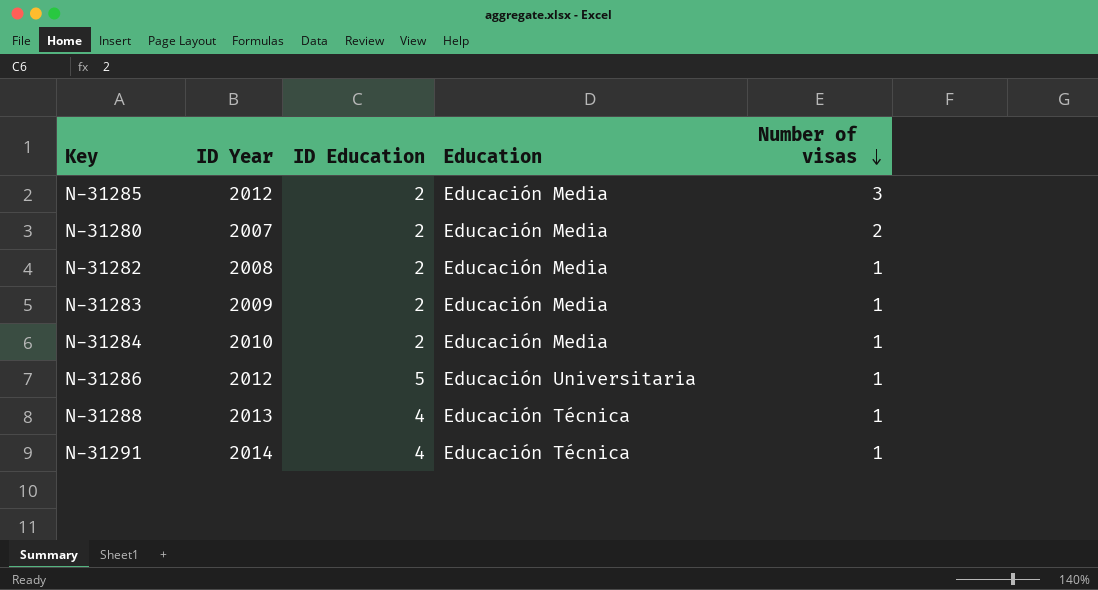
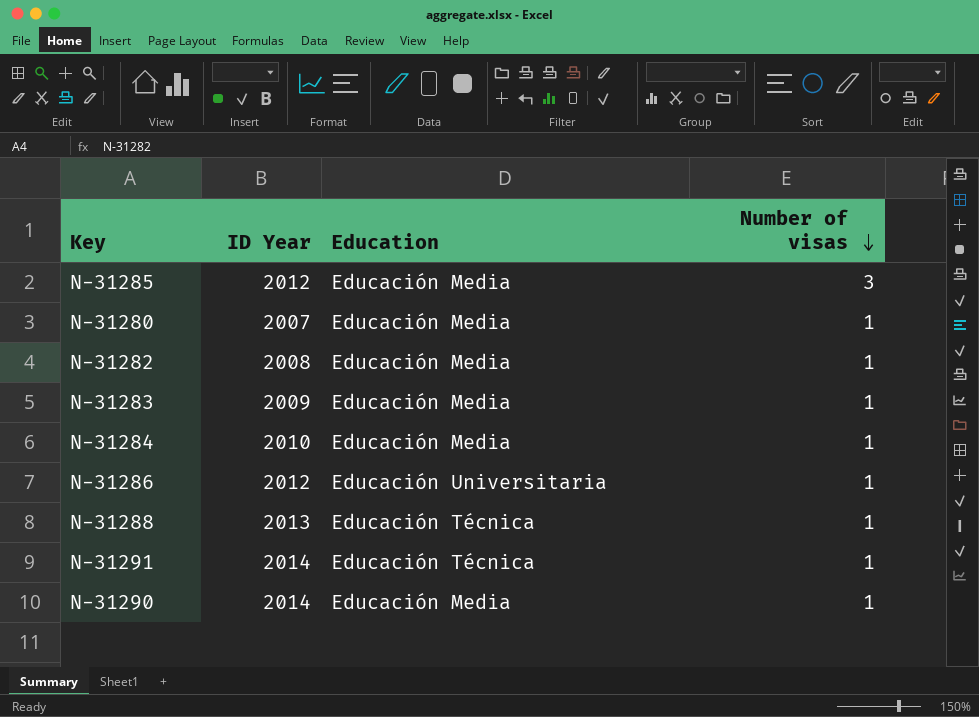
column ID Education | position: 3 -> none
N-31280 | Number of visas: 2 -> 1
row N-31290: none -> 2014 | Educación Media | 1

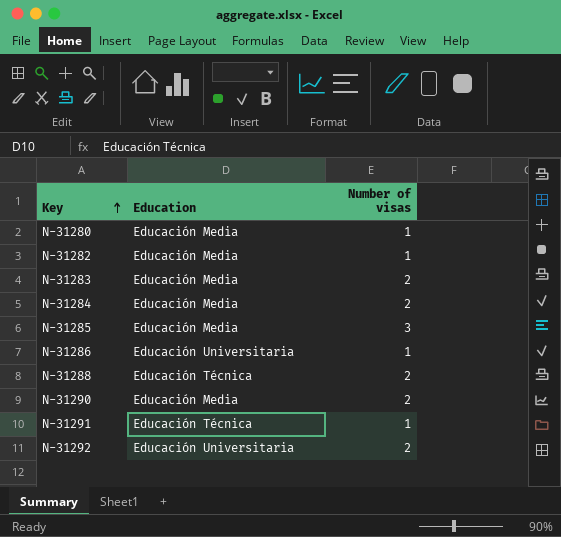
row order: Number of visas descending -> Key ascending
column ID Year | position: 2 -> none
N-31283 | Number of visas: 1 -> 2
N-31284 | Number of visas: 1 -> 2
N-31288 | Number of visas: 1 -> 2
N-31290 | Number of visas: 1 -> 2
row N-31292: none -> Educación Universitaria | 2

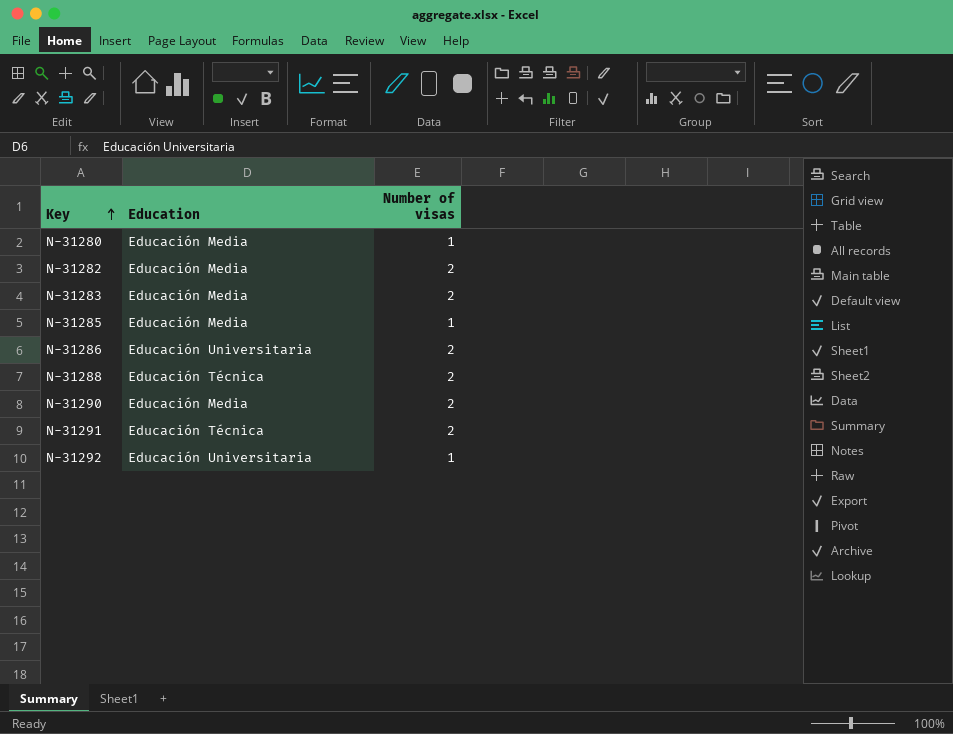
row N-31284: Educación Media | 2 -> none
N-31282 | Number of visas: 1 -> 2
N-31285 | Number of visas: 3 -> 1
N-31286 | Number of visas: 1 -> 2
N-31291 | Number of visas: 1 -> 2
N-31292 | Number of visas: 2 -> 1

